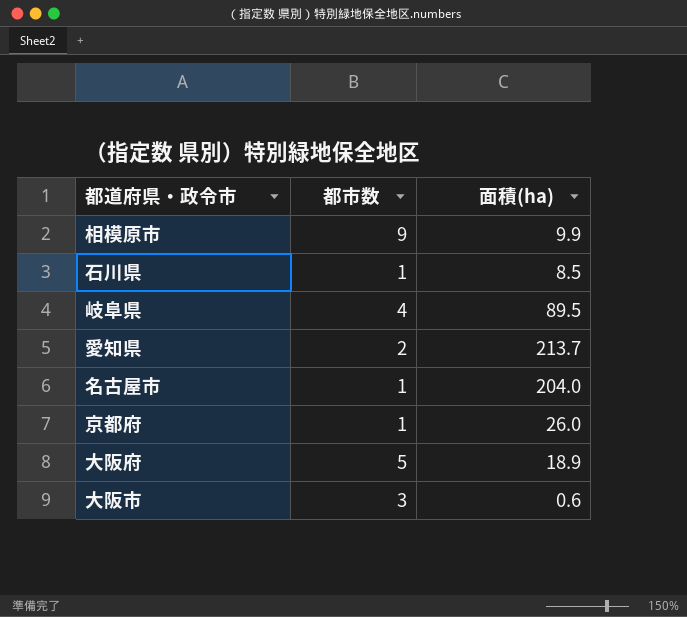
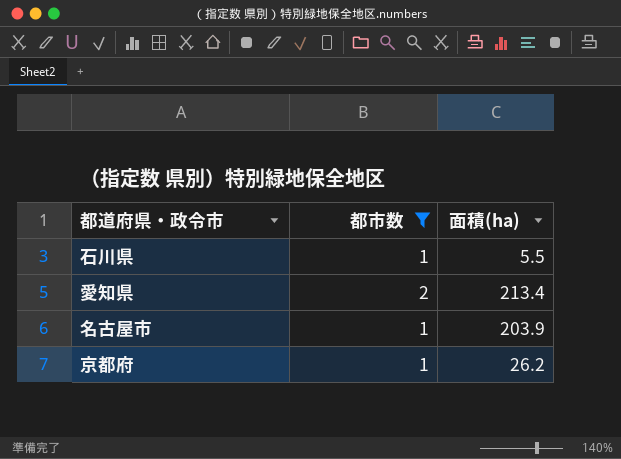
filter: none -> 都市数 <= 2
石川県 | 面積(ha): 8.5 -> 5.5
愛知県 | 面積(ha): 213.7 -> 213.4
名古屋市 | 面積(ha): 204.0 -> 203.9
京都府 | 面積(ha): 26.0 -> 26.2

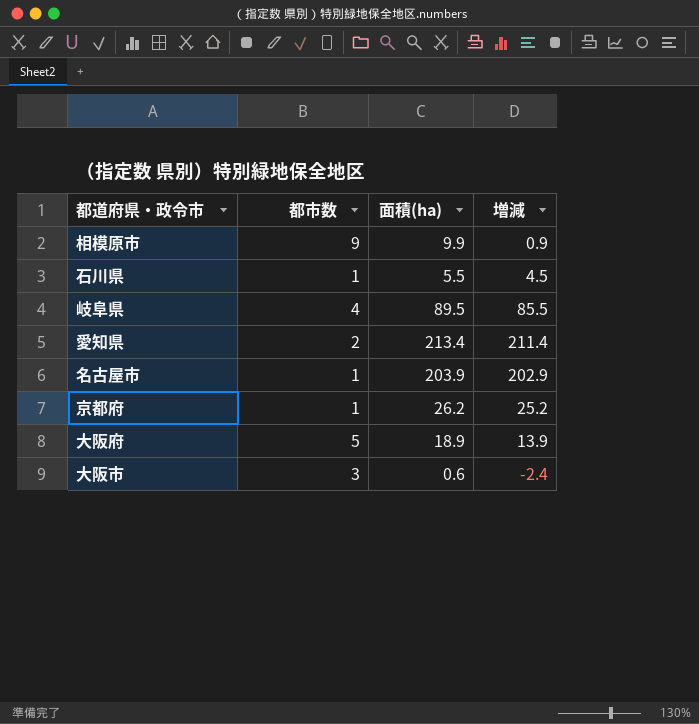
filter: 都市数 <= 2 -> none
column 増減 | formula: none -> [面積(ha)] - [都市数]

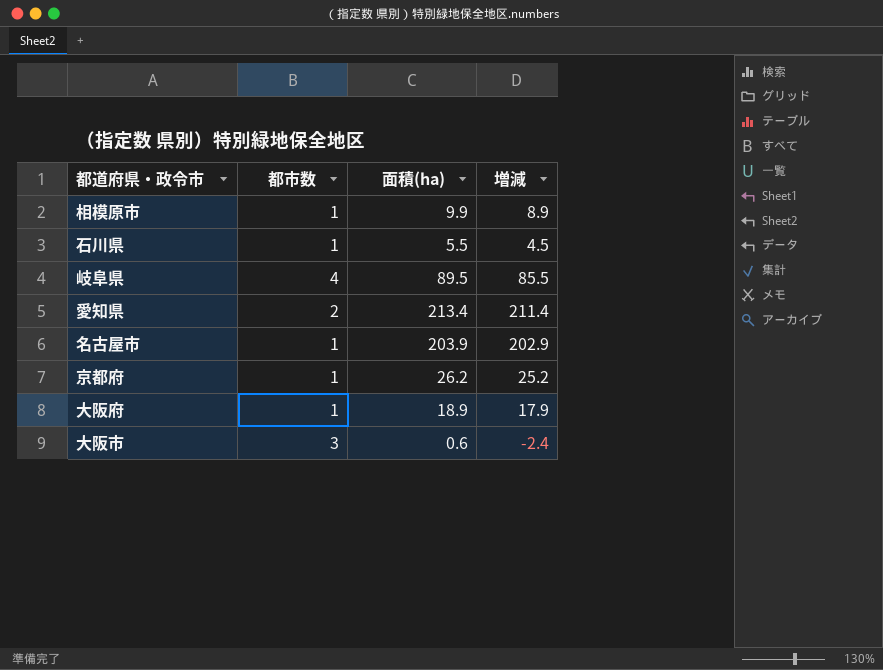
相模原市 | 都市数: 9 -> 1
相模原市 | 増減: 0.9 -> 8.9
大阪府 | 都市数: 5 -> 1
大阪府 | 増減: 13.9 -> 17.9

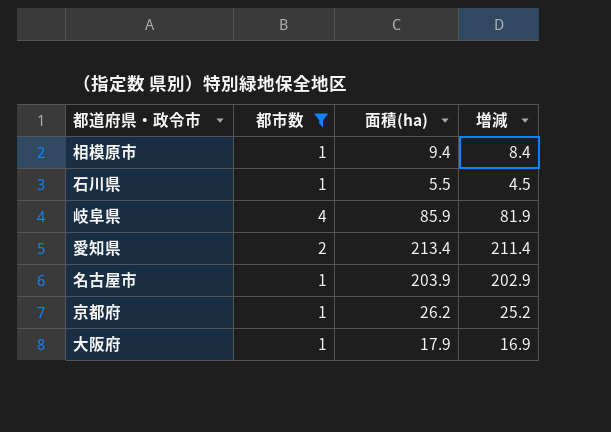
filter: none -> 都市数 != 3
相模原市 | 面積(ha): 9.9 -> 9.4
相模原市 | 増減: 8.9 -> 8.4
岐阜県 | 面積(ha): 89.5 -> 85.9
岐阜県 | 増減: 85.5 -> 81.9
大阪府 | 面積(ha): 18.9 -> 17.9
大阪府 | 増減: 17.9 -> 16.9

